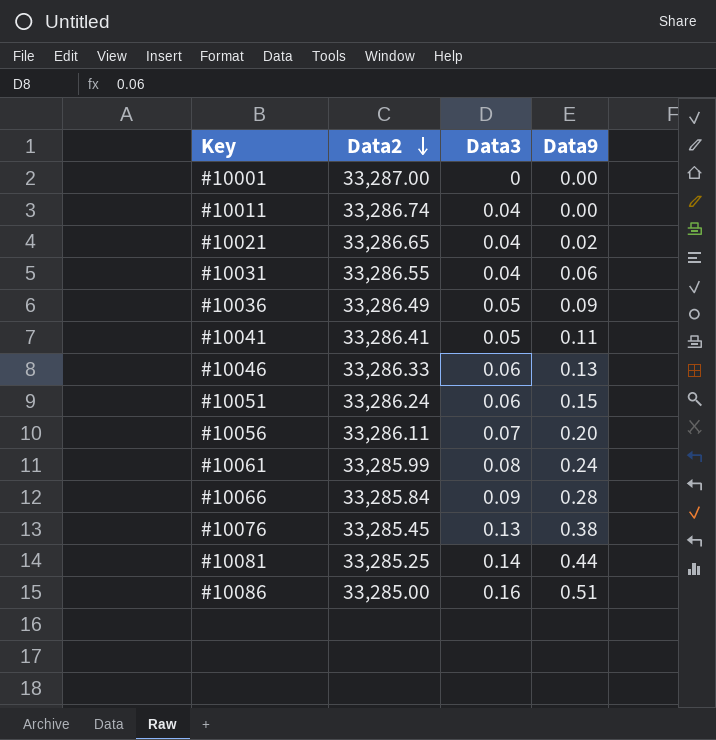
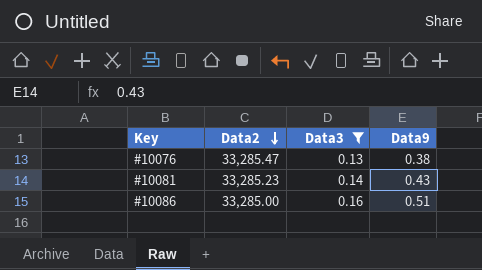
filter: none -> Data3 >= 0.13
#10076 | Data2: 33,285.45 -> 33,285.47
#10081 | Data2: 33,285.25 -> 33,285.23
#10081 | Data9: 0.44 -> 0.43

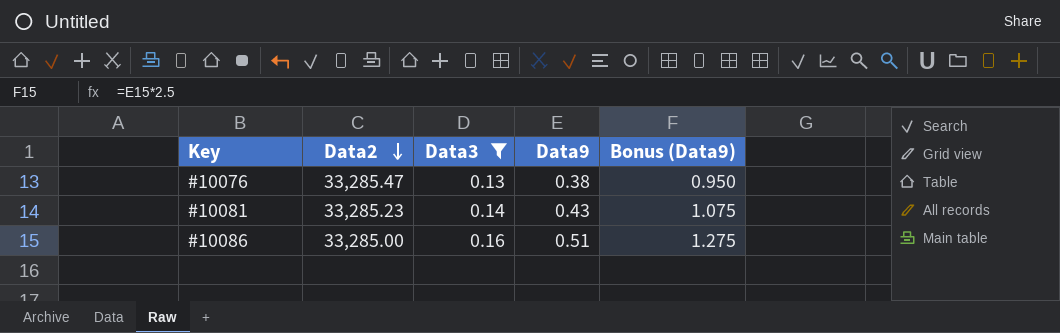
column Bonus (Data9) | formula: none -> [Data9] * 2.5

